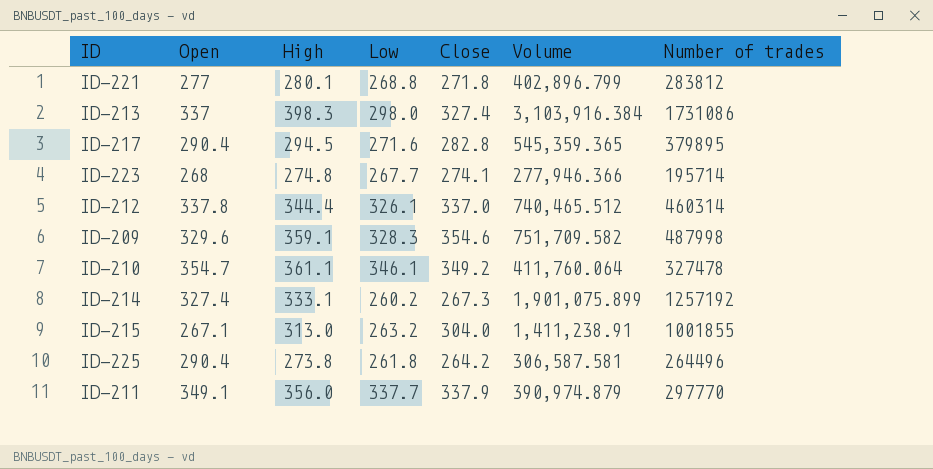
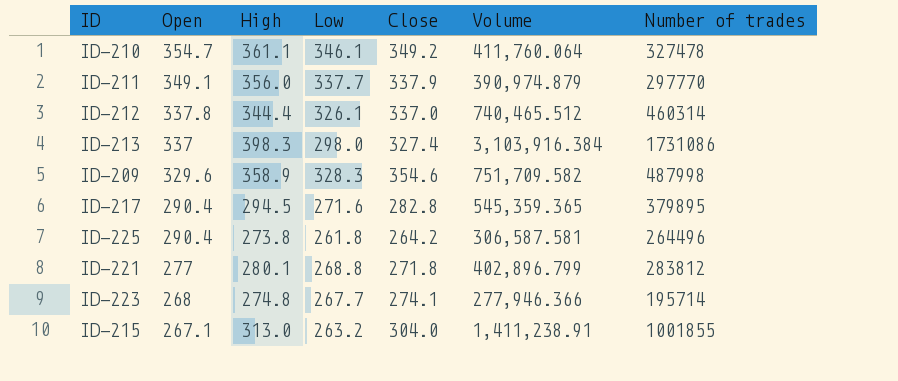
row order: none -> Open descending
row ID-214: 327.4 | 333.1 | 260.2 | 267.3 | 1,901,075.899 | 1257192 -> none
ID-209 | High: 359.1 -> 358.9

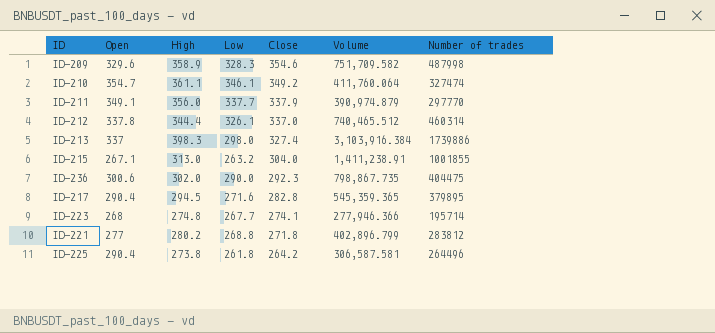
row order: Open descending -> Close descending
ID-210 | Number of trades: 327478 -> 327474
ID-213 | Number of trades: 1731086 -> 1739886
row ID-236: none -> 300.6 | 302.0 | 290.0 | 292.3 | 798,867.735 | 404475
ID-221 | High: 280.1 -> 280.2

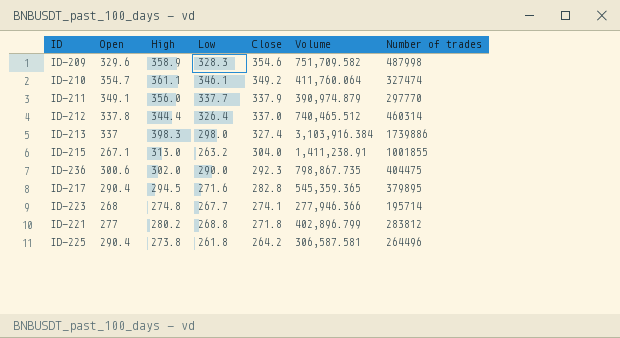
ID-212 | Low: 326.1 -> 326.4

